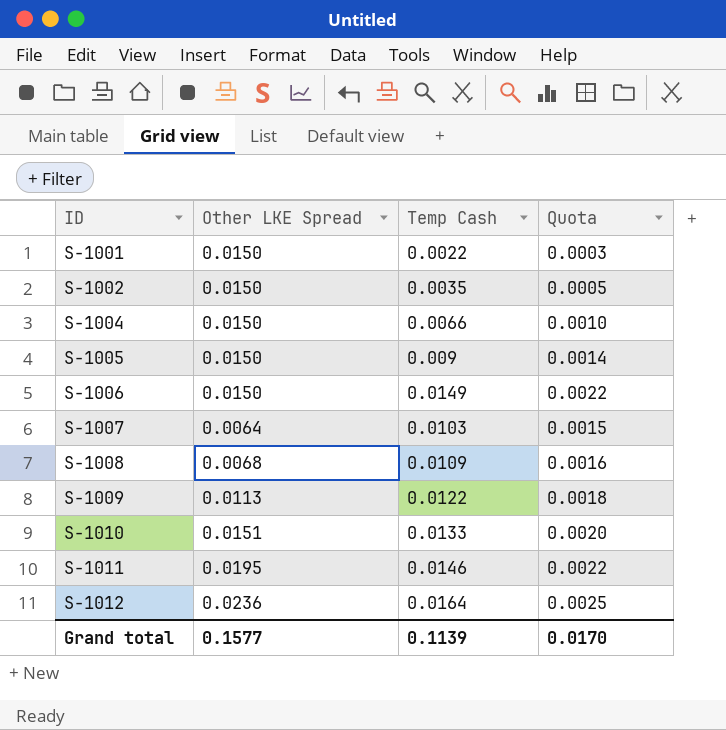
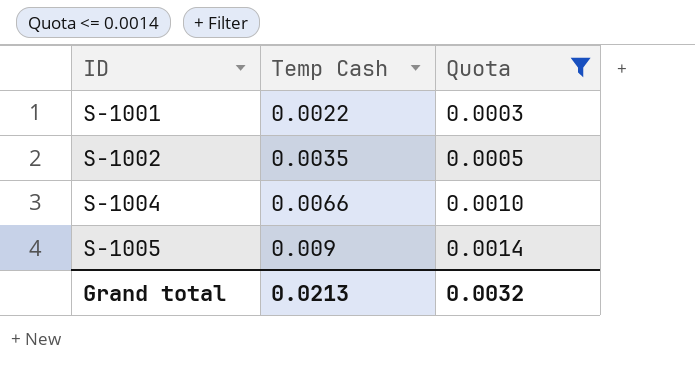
filter: none -> Quota <= 0.0014
column Other LKE Spread | position: 2 -> none
Grand total | Temp Cash: 0.1139 -> 0.0213
Grand total | Quota: 0.0170 -> 0.0032

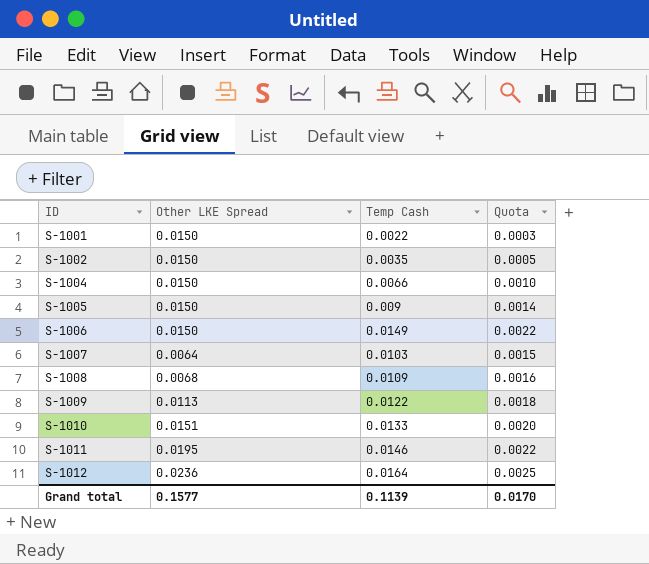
filter: Quota <= 0.0014 -> none
column Other LKE Spread | position: none -> 2
Grand total | Temp Cash: 0.0213 -> 0.1139
Grand total | Quota: 0.0032 -> 0.0170

